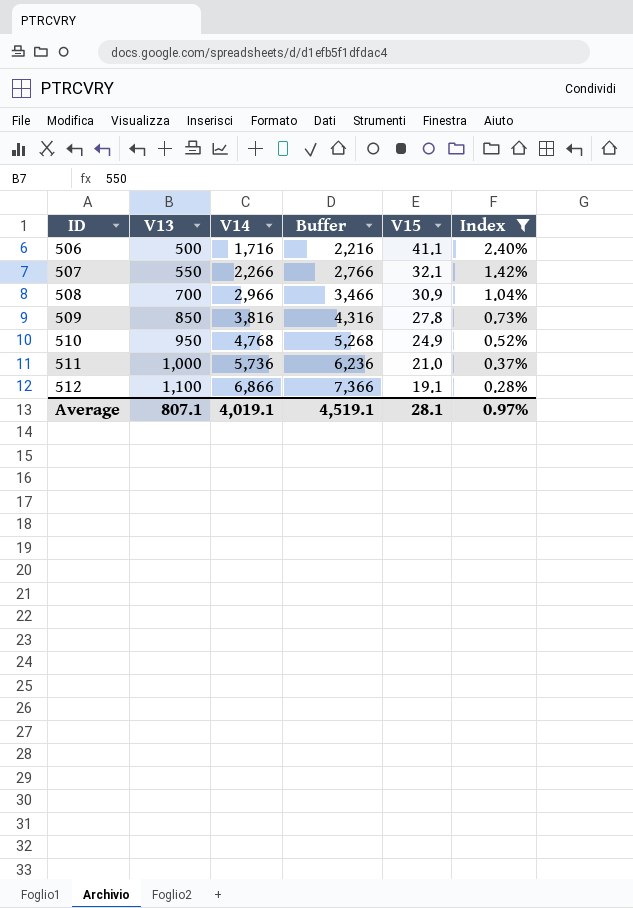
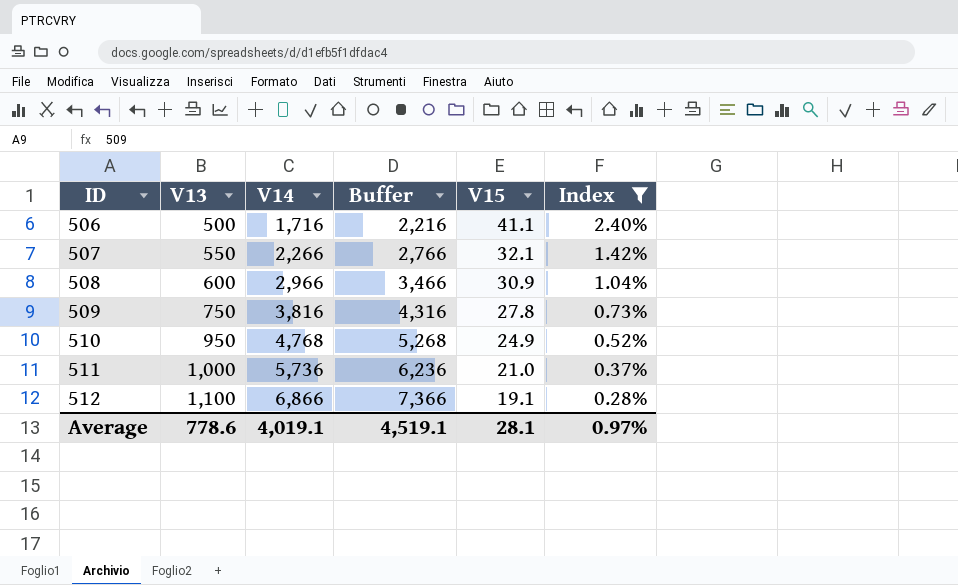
508 | V13: 700 -> 600
509 | V13: 850 -> 750
Average | V13: 807.1 -> 778.6

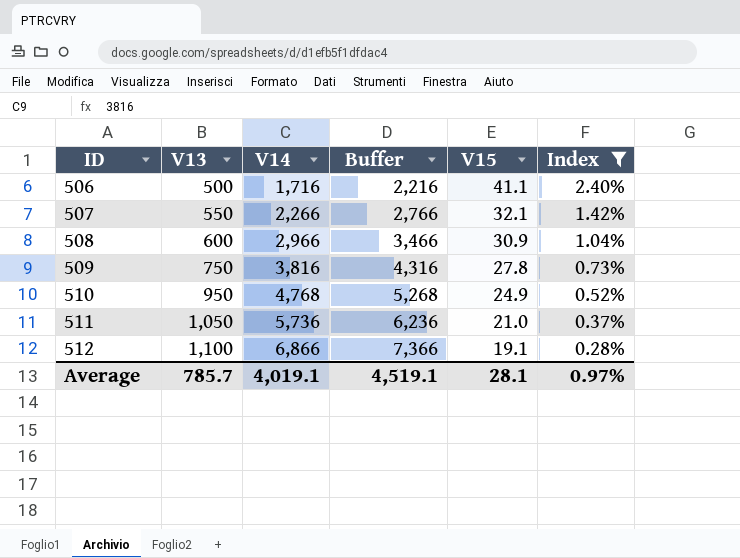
511 | V13: 1,000 -> 1,050
Average | V13: 778.6 -> 785.7

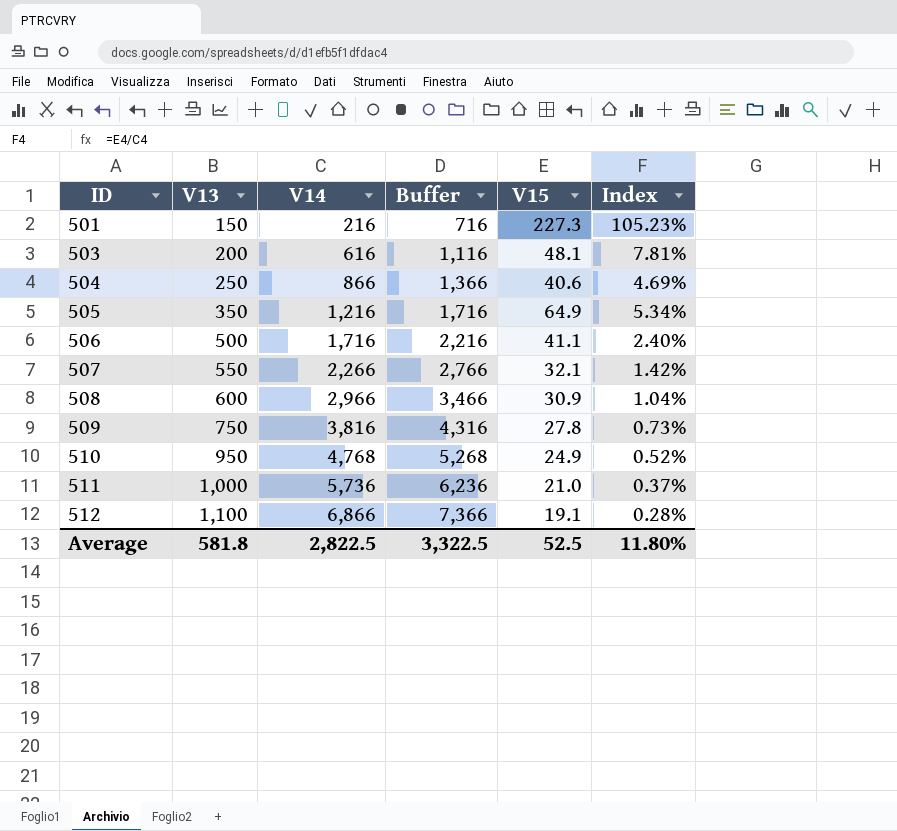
filter: Index <= 2.40% -> none
511 | V13: 1,050 -> 1,000
Average | V13: 785.7 -> 581.8
Average | V14: 4,019.1 -> 2,822.5
Average | Buffer: 4,519.1 -> 3,322.5
Average | V15: 28.1 -> 52.5
Average | Index: 0.97% -> 11.80%

